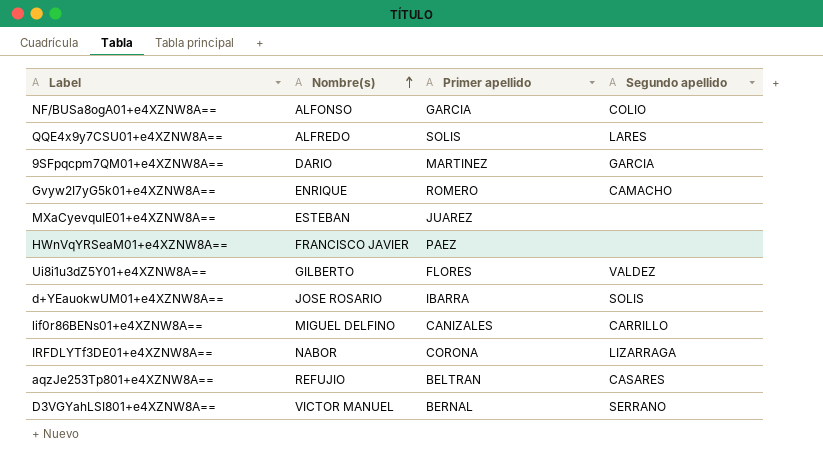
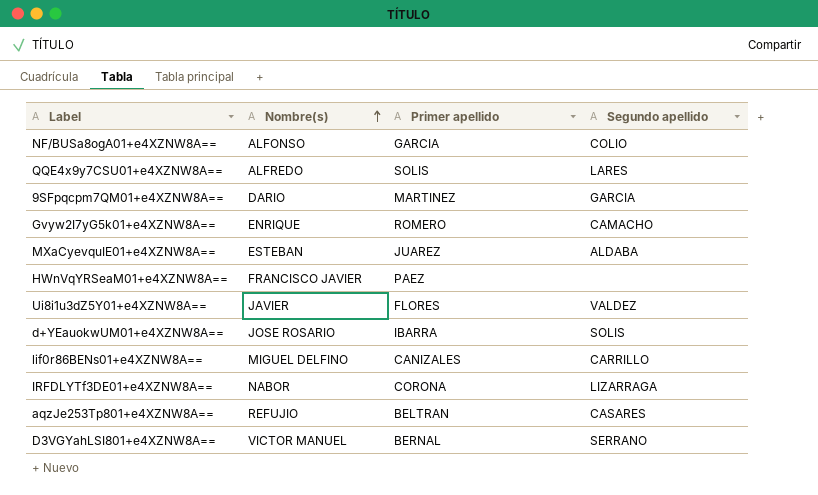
MXaCyevquIE01+e4XZNW8A== | Segundo apellido: none -> ALDABA
Ui8i1u3dZ5Y01+e4XZNW8A== | Nombre(s): GILBERTO -> JAVIER

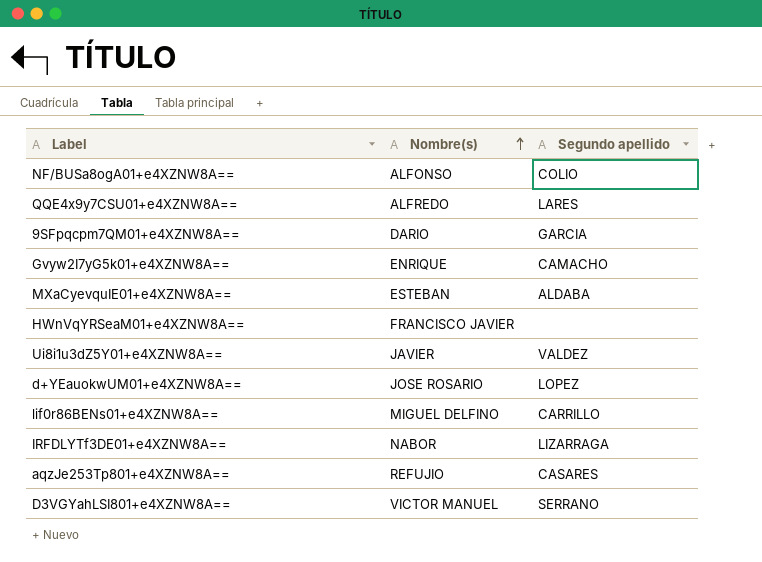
column Primer apellido | position: 3 -> none
d+YEauokwUM01+e4XZNW8A== | Segundo apellido: SOLIS -> LOPEZ

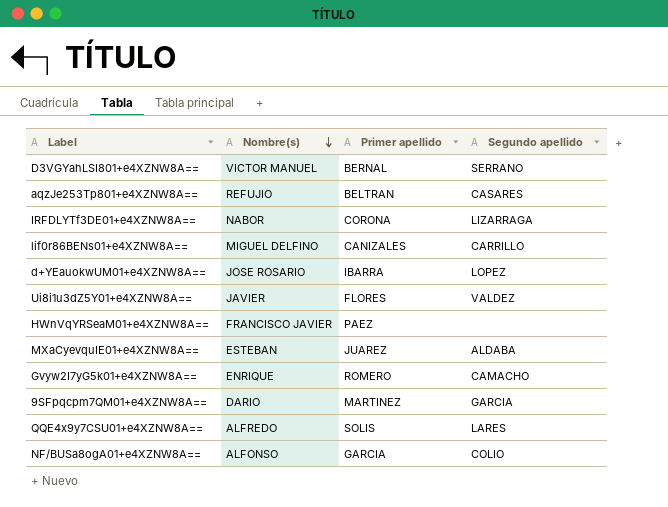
row order: Nombre(s) ascending -> Nombre(s) descending
column Primer apellido | position: none -> 3

